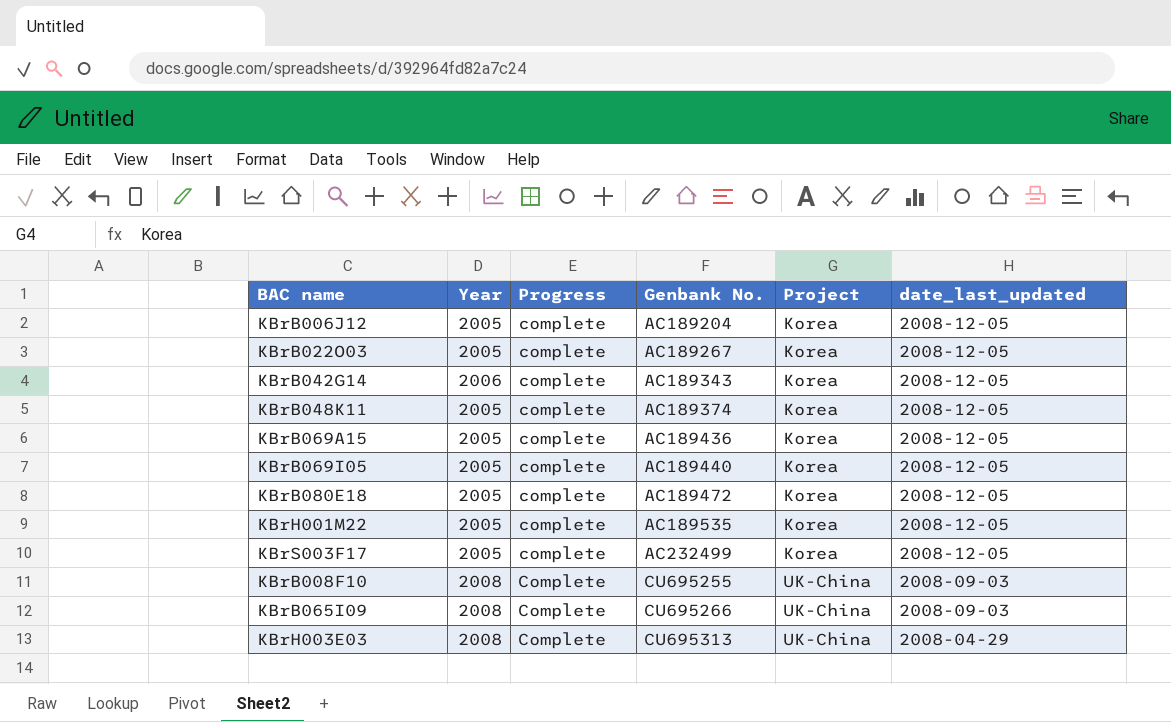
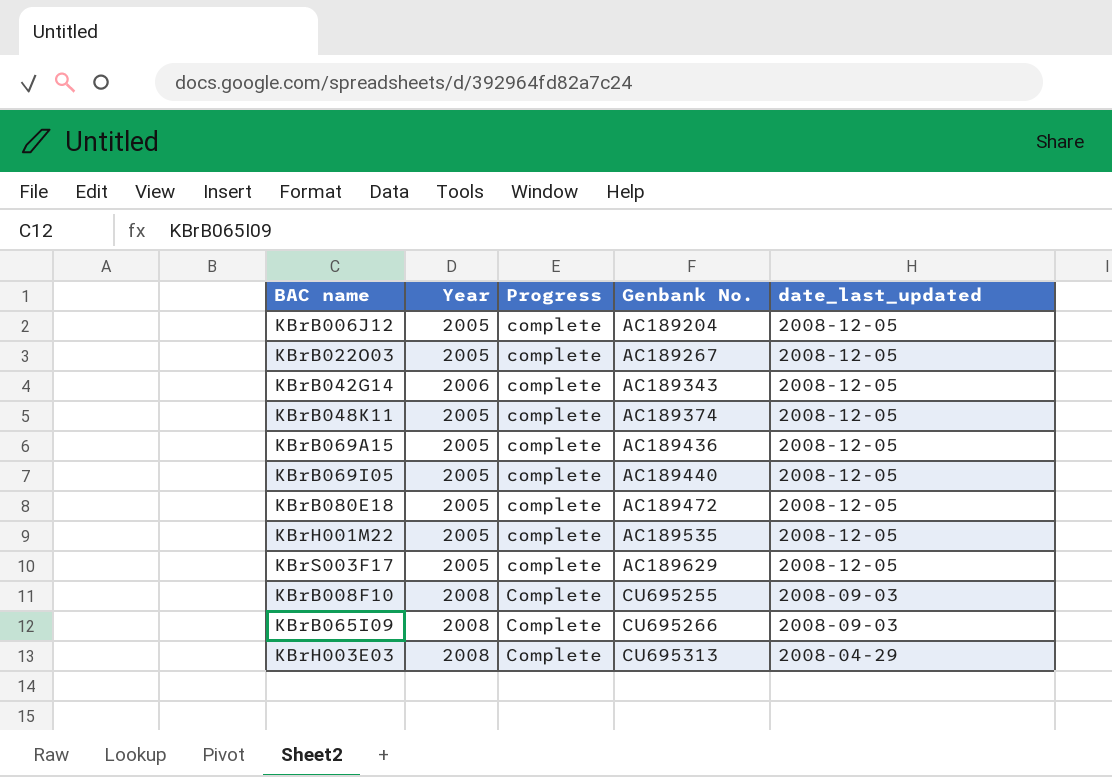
column Project | position: 5 -> none
KBrS003F17 | Genbank No.: AC232499 -> AC189629

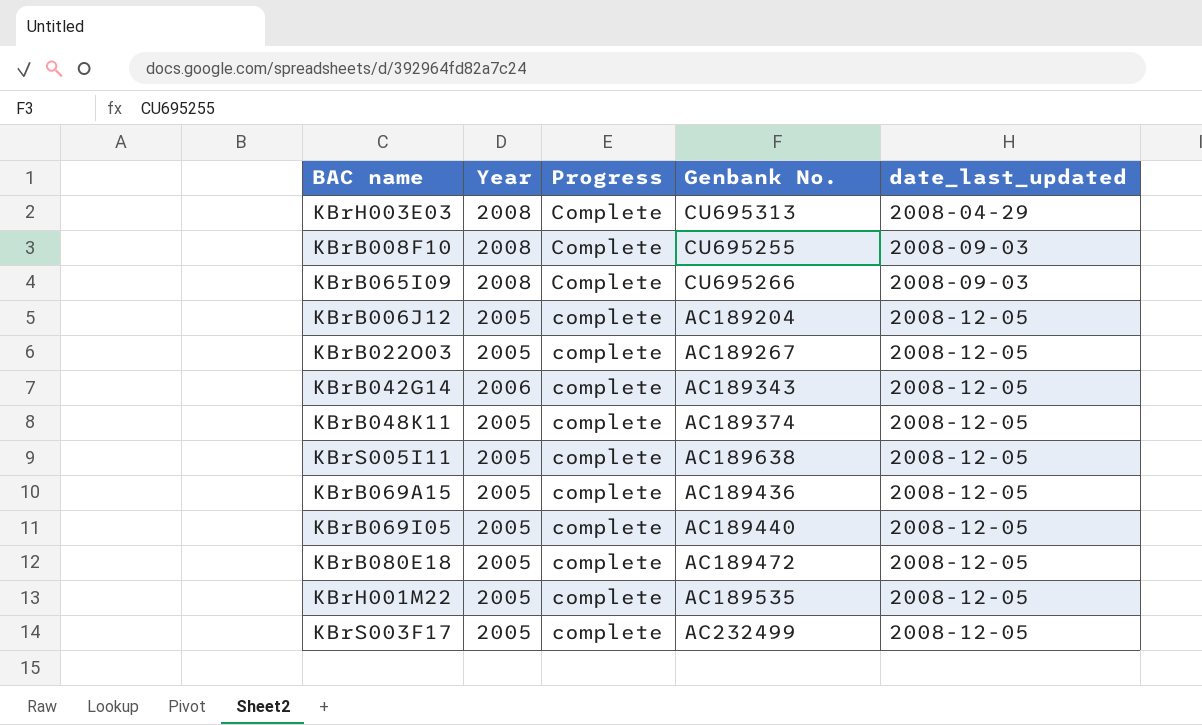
row order: Genbank No. ascending -> date_last_updated ascending
row KBrS005I11: none -> 2005 | complete | AC189638 | 2008-12-05
KBrS003F17 | Genbank No.: AC189629 -> AC232499

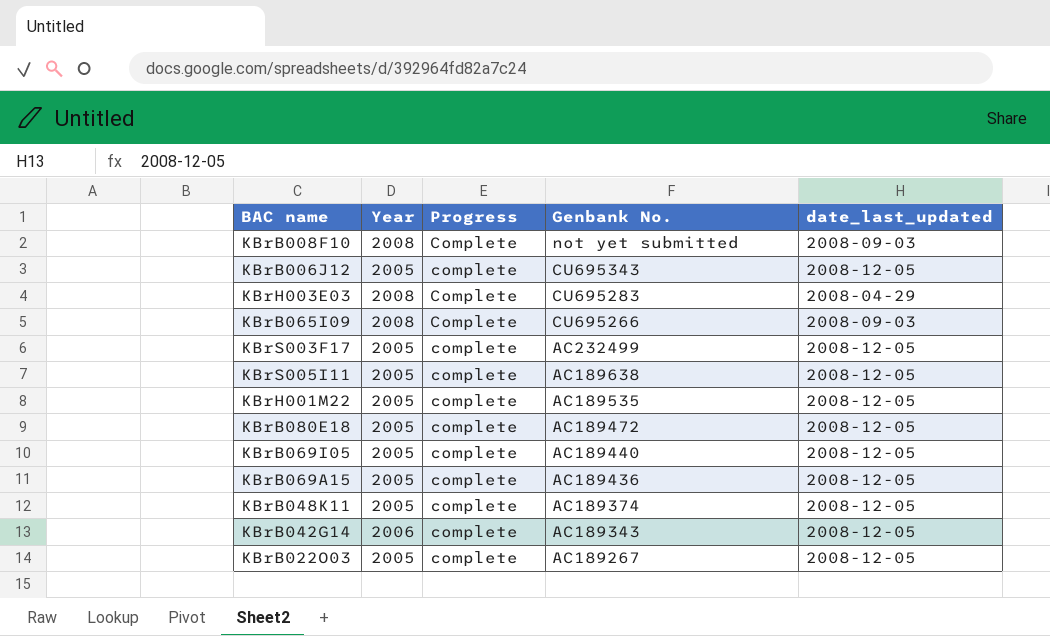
row order: date_last_updated ascending -> Genbank No. descending
KBrB008F10 | Genbank No.: CU695255 -> not yet submitted
KBrB006J12 | Genbank No.: AC189204 -> CU695343
KBrH003E03 | Genbank No.: CU695313 -> CU695283

